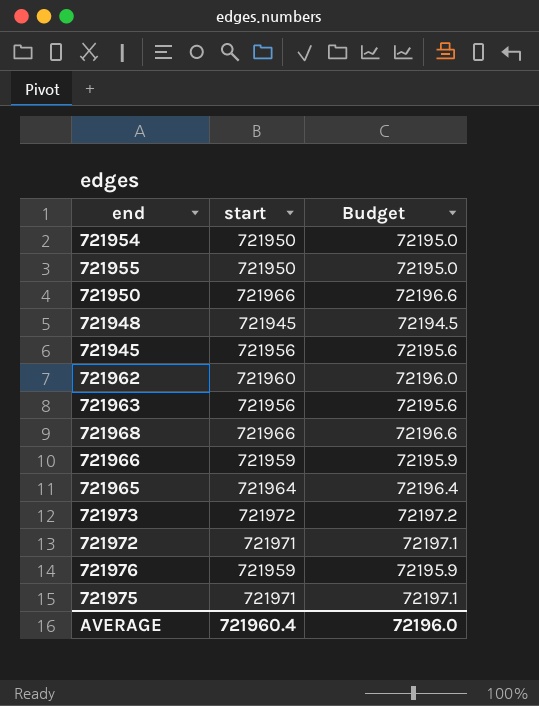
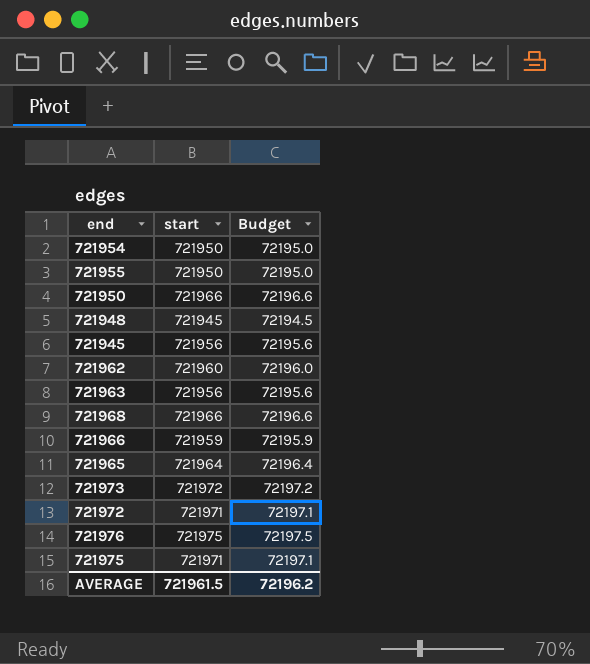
721976 | start: 721959 -> 721975
721976 | Budget: 72195.9 -> 72197.5
AVERAGE | start: 721960.4 -> 721961.5
AVERAGE | Budget: 72196.0 -> 72196.2

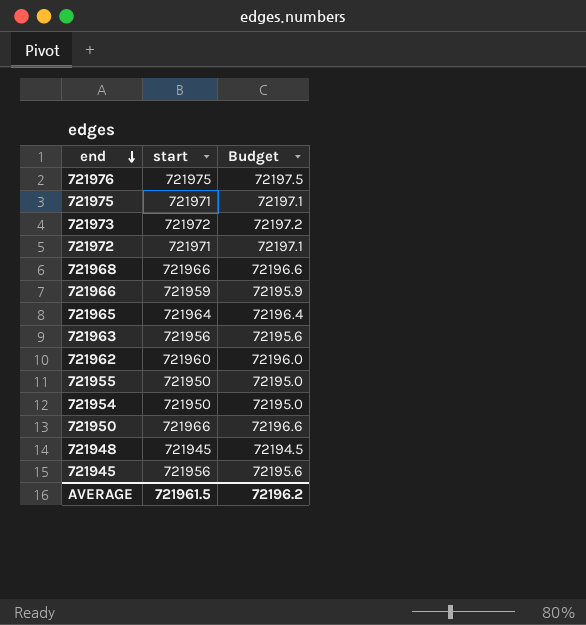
row order: none -> end descending

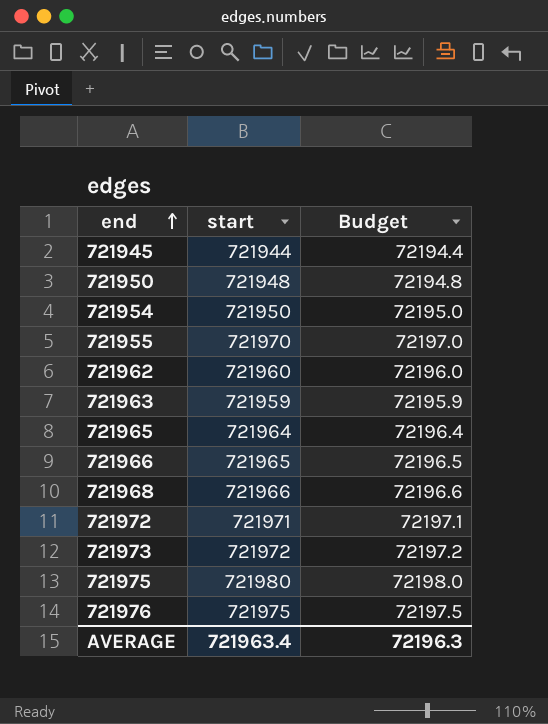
row order: end descending -> end ascending
row 721948: 721945 | 72194.5 -> none
721945 | start: 721956 -> 721944
721945 | Budget: 72195.6 -> 72194.4
721950 | start: 721966 -> 721948
721950 | Budget: 72196.6 -> 72194.8
721955 | start: 721950 -> 721970
721955 | Budget: 72195.0 -> 72197.0
721963 | start: 721956 -> 721959
721963 | Budget: 72195.6 -> 72195.9
721966 | start: 721959 -> 721965
721966 | Budget: 72195.9 -> 72196.5
721975 | start: 721971 -> 721980
721975 | Budget: 72197.1 -> 72198.0
AVERAGE | start: 721961.5 -> 721963.4
AVERAGE | Budget: 72196.2 -> 72196.3

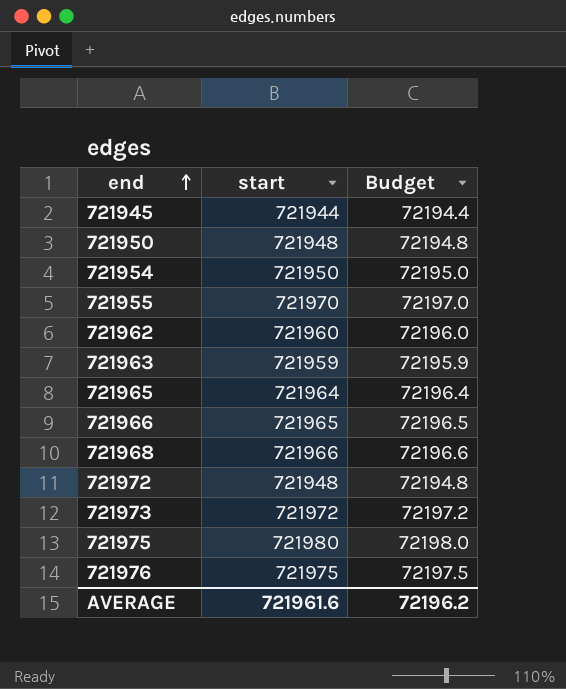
721972 | start: 721971 -> 721948
721972 | Budget: 72197.1 -> 72194.8
AVERAGE | start: 721963.4 -> 721961.6
AVERAGE | Budget: 72196.3 -> 72196.2

